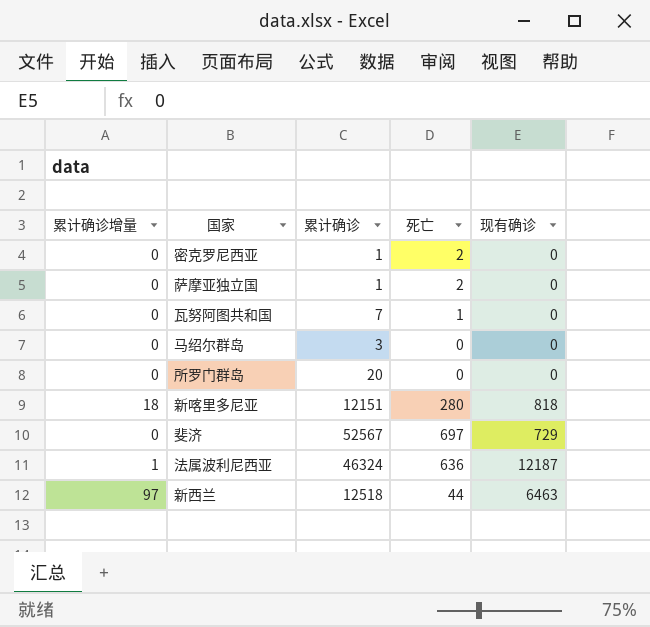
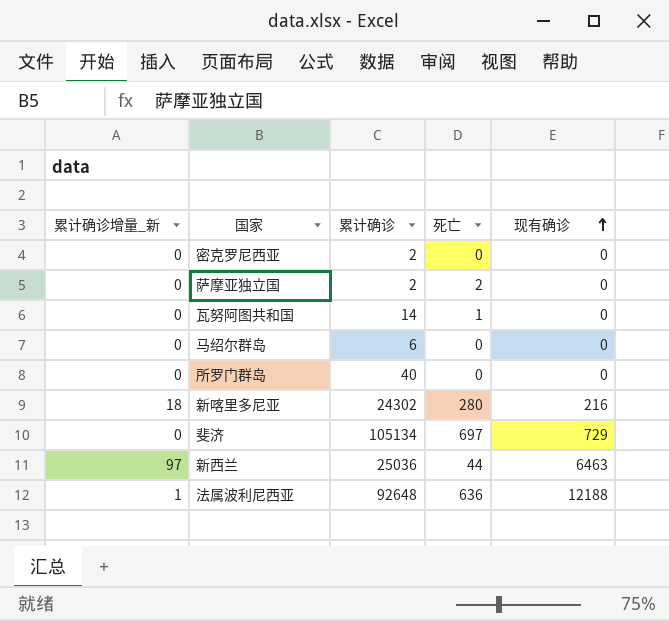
row order: none -> 现有确诊 ascending
column name: 累计确诊增量 -> 累计确诊增量_新
密克罗尼西亚 | 累计确诊: 1 -> 2
密克罗尼西亚 | 死亡: 2 -> 0
萨摩亚独立国 | 累计确诊: 1 -> 2
瓦努阿图共和国 | 累计确诊: 7 -> 14
马绍尔群岛 | 累计确诊: 3 -> 6
所罗门群岛 | 累计确诊: 20 -> 40
新喀里多尼亚 | 累计确诊: 12151 -> 24302
新喀里多尼亚 | 现有确诊: 818 -> 216
斐济 | 累计确诊: 52567 -> 105134
新西兰 | 累计确诊: 12518 -> 25036
法属波利尼西亚 | 累计确诊: 46324 -> 92648
法属波利尼西亚 | 现有确诊: 12187 -> 12188

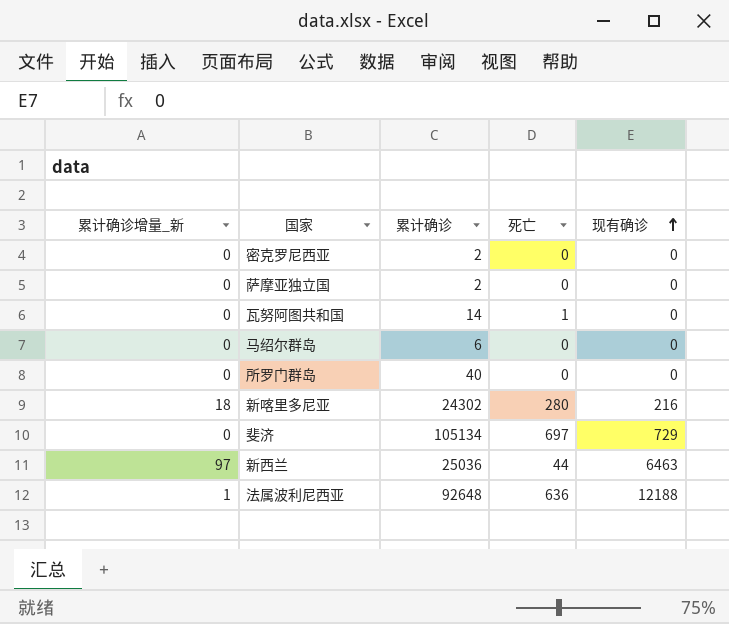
萨摩亚独立国 | 死亡: 2 -> 0

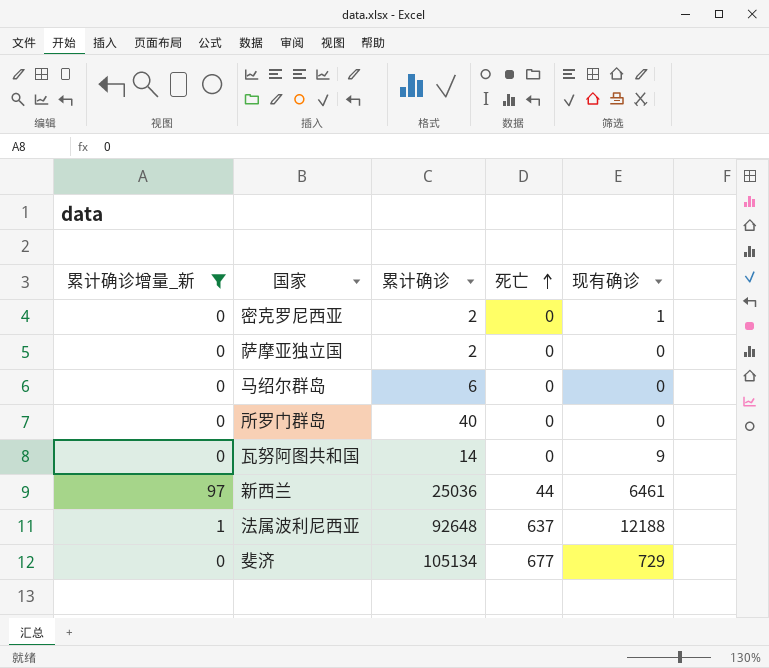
filter: none -> 累计确诊增量_新 != 18
row order: 现有确诊 ascending -> 死亡 ascending
密克罗尼西亚 | 现有确诊: 0 -> 1
瓦努阿图共和国 | 死亡: 1 -> 0
瓦努阿图共和国 | 现有确诊: 0 -> 9
新西兰 | 现有确诊: 6463 -> 6461
法属波利尼西亚 | 死亡: 636 -> 637
斐济 | 死亡: 697 -> 677

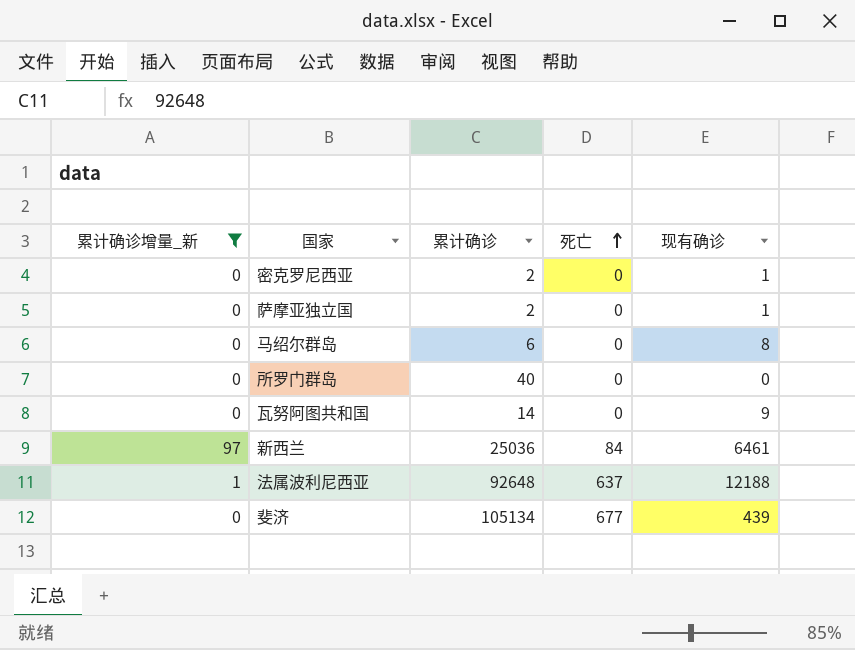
萨摩亚独立国 | 现有确诊: 0 -> 1
马绍尔群岛 | 现有确诊: 0 -> 8
新西兰 | 死亡: 44 -> 84
斐济 | 现有确诊: 729 -> 439

